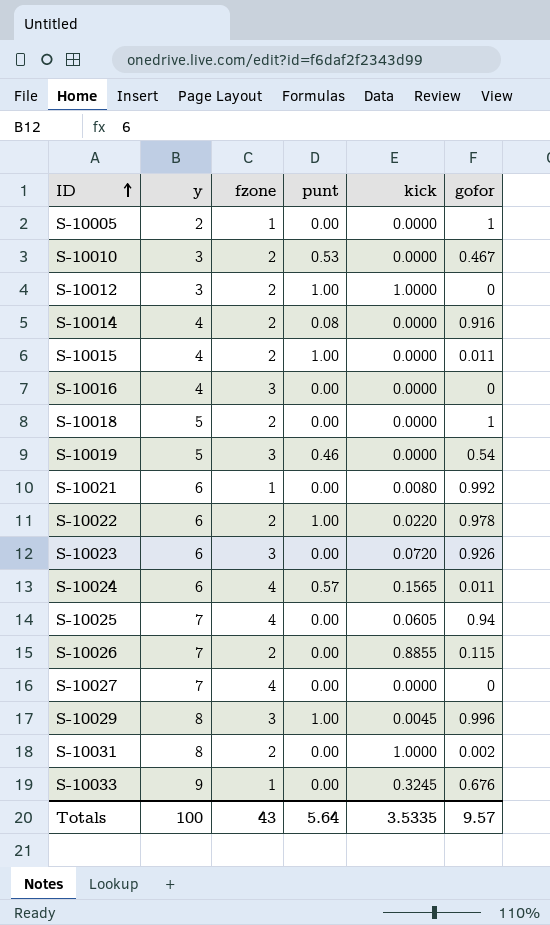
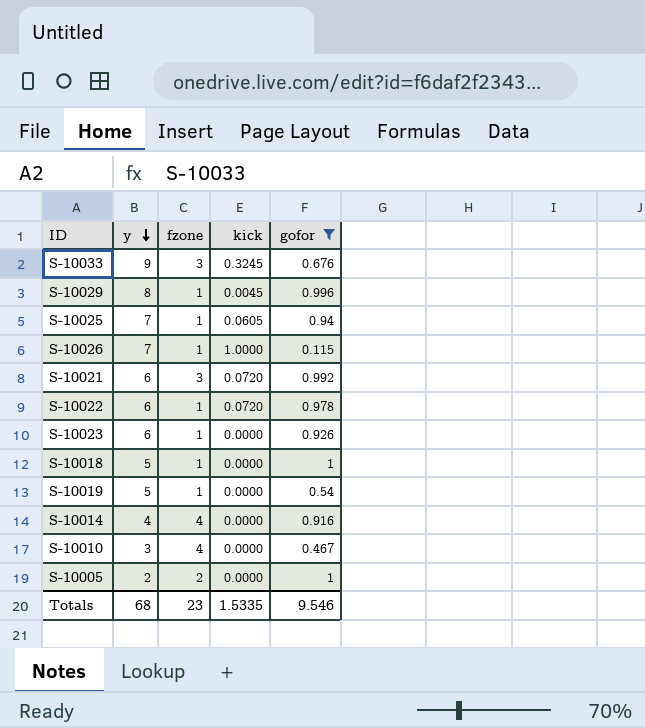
filter: none -> gofor >= 0.115
row order: ID ascending -> y descending
column punt | position: 4 -> none
S-10033 | fzone: 1 -> 3
S-10029 | fzone: 3 -> 1
S-10025 | fzone: 4 -> 1
S-10026 | fzone: 2 -> 1
S-10026 | kick: 0.8855 -> 1.0000
S-10021 | fzone: 1 -> 3
S-10021 | kick: 0.0080 -> 0.0720
S-10022 | fzone: 2 -> 1
S-10022 | kick: 0.0220 -> 0.0720
S-10023 | fzone: 3 -> 1
S-10023 | kick: 0.0720 -> 0.0000
S-10018 | fzone: 2 -> 1
S-10019 | fzone: 3 -> 1
S-10014 | fzone: 2 -> 4
S-10010 | fzone: 2 -> 4
S-10005 | fzone: 1 -> 2
Totals | y: 100 -> 68
Totals | fzone: 43 -> 23
Totals | kick: 3.5335 -> 1.5335
Totals | gofor: 9.57 -> 9.546

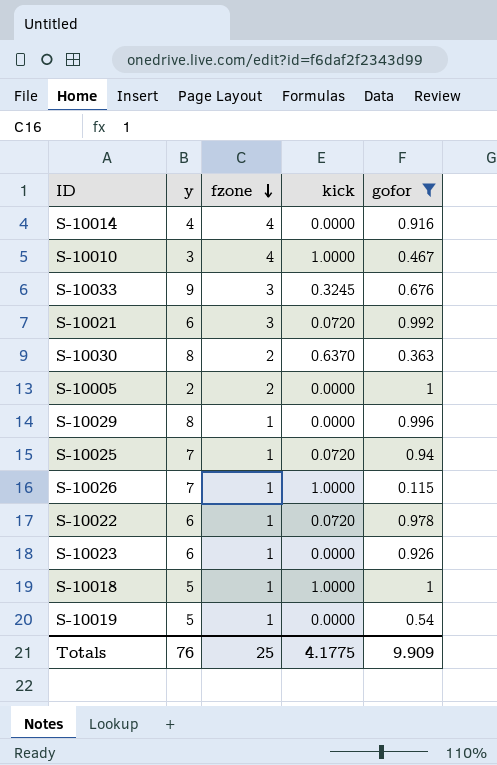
row order: y descending -> fzone descending
S-10010 | kick: 0.0000 -> 1.0000
row S-10030: none -> 8 | 2 | 0.6370 | 0.363
S-10029 | kick: 0.0045 -> 0.0000
S-10025 | kick: 0.0605 -> 0.0720
S-10018 | kick: 0.0000 -> 1.0000
Totals | y: 68 -> 76
Totals | fzone: 23 -> 25
Totals | kick: 1.5335 -> 4.1775
Totals | gofor: 9.546 -> 9.909

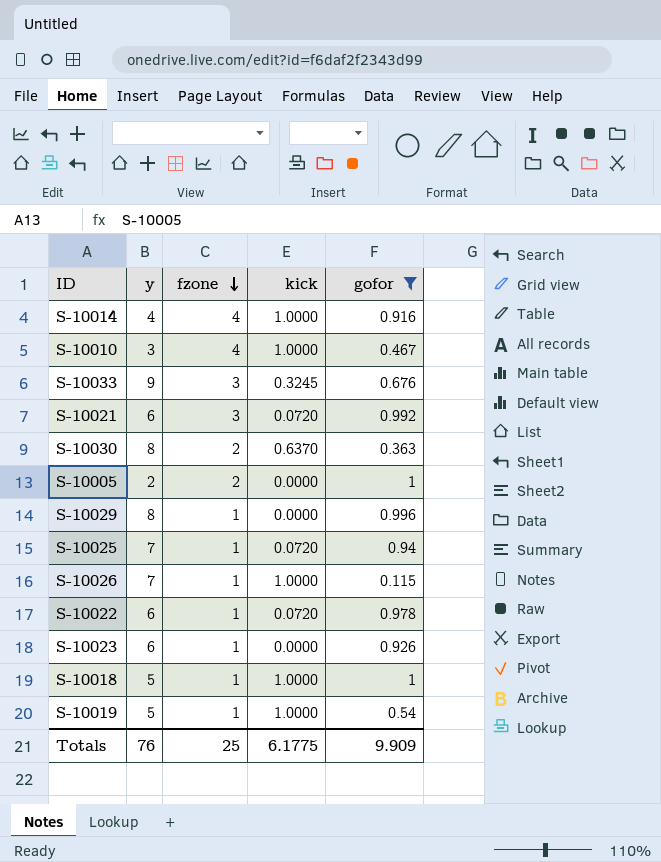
S-10014 | kick: 0.0000 -> 1.0000
S-10019 | kick: 0.0000 -> 1.0000
Totals | kick: 4.1775 -> 6.1775

